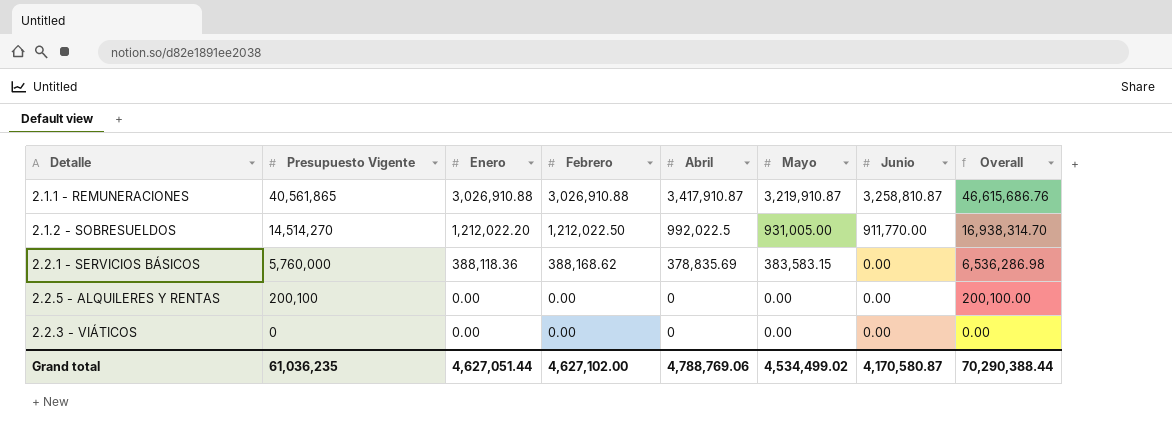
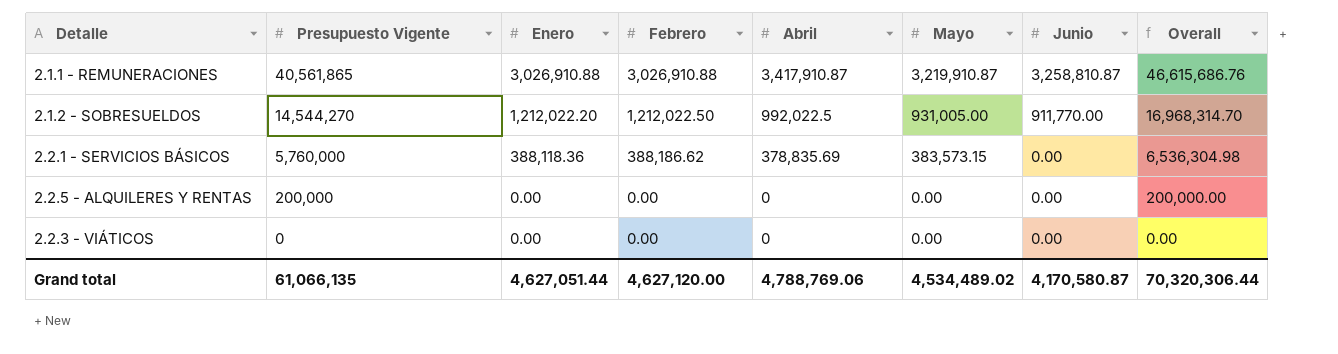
2.1.2 - SOBRESUELDOS | Presupuesto Vigente: 14,514,270 -> 14,544,270
2.1.2 - SOBRESUELDOS | Overall: 16,938,314.70 -> 16,968,314.70
2.2.1 - SERVICIOS BÁSICOS | Febrero: 388,168.62 -> 388,186.62
2.2.1 - SERVICIOS BÁSICOS | Mayo: 383,583.15 -> 383,573.15
2.2.1 - SERVICIOS BÁSICOS | Overall: 6,536,286.98 -> 6,536,304.98
2.2.5 - ALQUILERES Y RENTAS | Presupuesto Vigente: 200,100 -> 200,000
2.2.5 - ALQUILERES Y RENTAS | Overall: 200,100.00 -> 200,000.00
Grand total | Presupuesto Vigente: 61,036,235 -> 61,066,135
Grand total | Febrero: 4,627,102.00 -> 4,627,120.00
Grand total | Mayo: 4,534,499.02 -> 4,534,489.02
Grand total | Overall: 70,290,388.44 -> 70,320,306.44

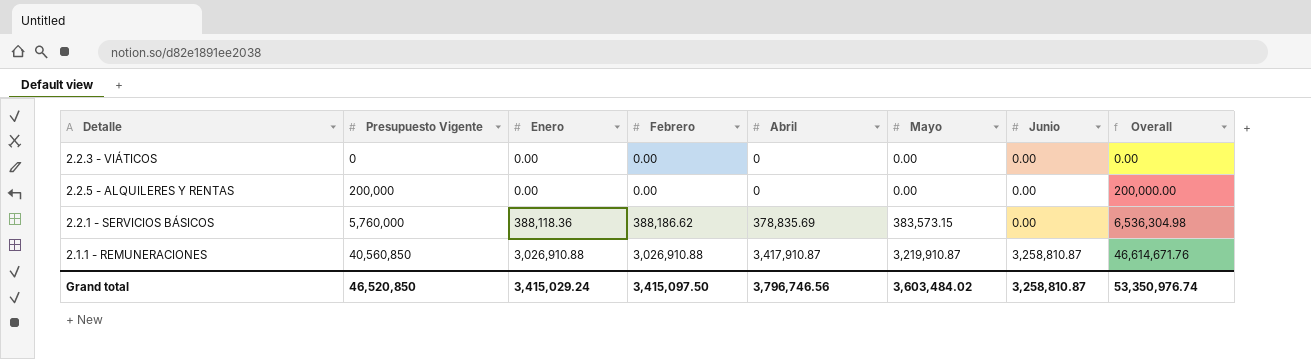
row order: Presupuesto Vigente descending -> Presupuesto Vigente ascending
row 2.1.2 - SOBRESUELDOS: 14,544,270 | 1,212,022.20 | 1,212,022.50 | 992,022.5 | 931,005.00 | 911,770.00 | 16,968,314.70 -> none
2.1.1 - REMUNERACIONES | Presupuesto Vigente: 40,561,865 -> 40,560,850
2.1.1 - REMUNERACIONES | Overall: 46,615,686.76 -> 46,614,671.76
Grand total | Presupuesto Vigente: 61,066,135 -> 46,520,850
Grand total | Enero: 4,627,051.44 -> 3,415,029.24
Grand total | Febrero: 4,627,120.00 -> 3,415,097.50
Grand total | Abril: 4,788,769.06 -> 3,796,746.56
Grand total | Mayo: 4,534,489.02 -> 3,603,484.02
Grand total | Junio: 4,170,580.87 -> 3,258,810.87
Grand total | Overall: 70,320,306.44 -> 53,350,976.74

